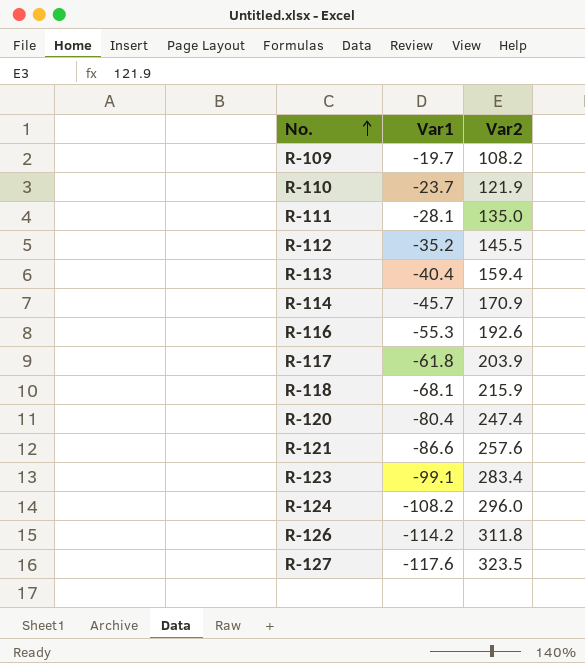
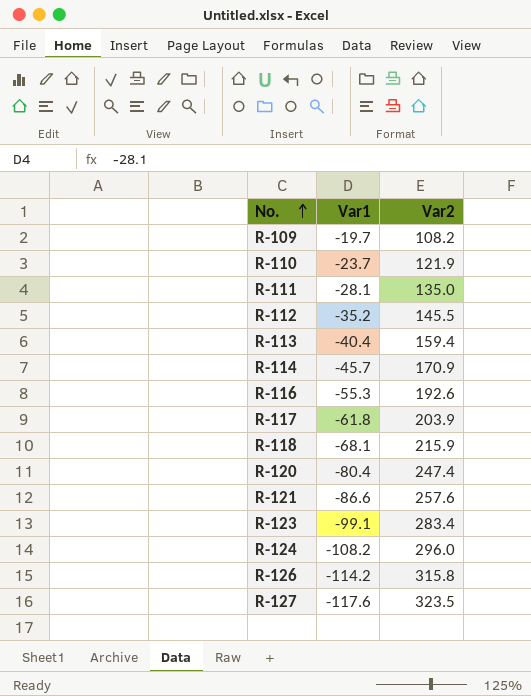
R-126 | Var2: 311.8 -> 315.8

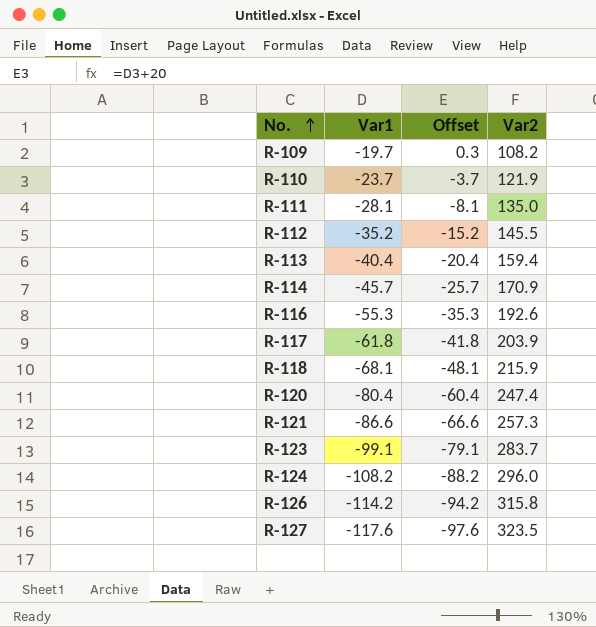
column Offset | formula: none -> [Var1] + 20
R-121 | Var2: 257.6 -> 257.3
R-123 | Var2: 283.4 -> 283.7

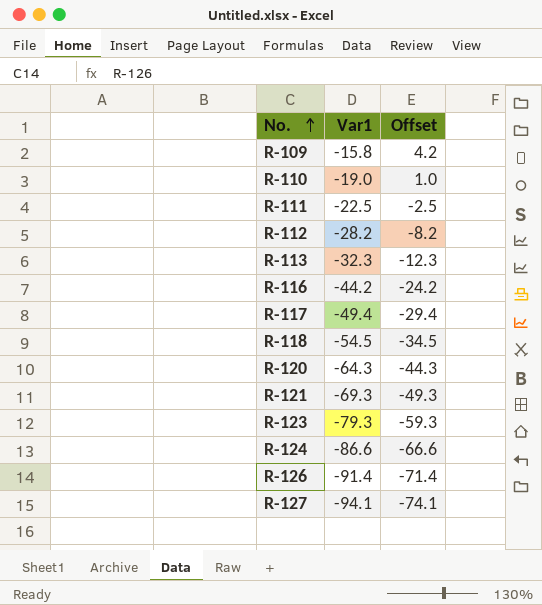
column Var2 | position: 4 -> none
row R-114: -45.7 | -25.7 | 170.9 -> none
R-109 | Var1: -19.7 -> -15.8
R-109 | Offset: 0.3 -> 4.2
R-110 | Var1: -23.7 -> -19.0
R-110 | Offset: -3.7 -> 1.0
R-111 | Var1: -28.1 -> -22.5
R-111 | Offset: -8.1 -> -2.5
R-112 | Var1: -35.2 -> -28.2
R-112 | Offset: -15.2 -> -8.2
R-113 | Var1: -40.4 -> -32.3
R-113 | Offset: -20.4 -> -12.3
R-116 | Var1: -55.3 -> -44.2
R-116 | Offset: -35.3 -> -24.2
R-117 | Var1: -61.8 -> -49.4
R-117 | Offset: -41.8 -> -29.4
R-118 | Var1: -68.1 -> -54.5
R-118 | Offset: -48.1 -> -34.5
R-120 | Var1: -80.4 -> -64.3
R-120 | Offset: -60.4 -> -44.3
R-121 | Var1: -86.6 -> -69.3
R-121 | Offset: -66.6 -> -49.3
R-123 | Var1: -99.1 -> -79.3
R-123 | Offset: -79.1 -> -59.3
R-124 | Var1: -108.2 -> -86.6
R-124 | Offset: -88.2 -> -66.6
R-126 | Var1: -114.2 -> -91.4
R-126 | Offset: -94.2 -> -71.4
R-127 | Var1: -117.6 -> -94.1
R-127 | Offset: -97.6 -> -74.1

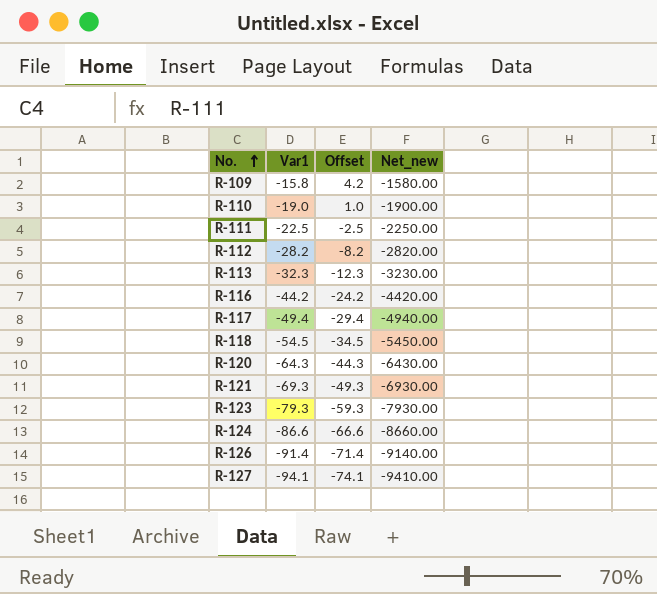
column Net_new | formula: none -> [Var1] * 100

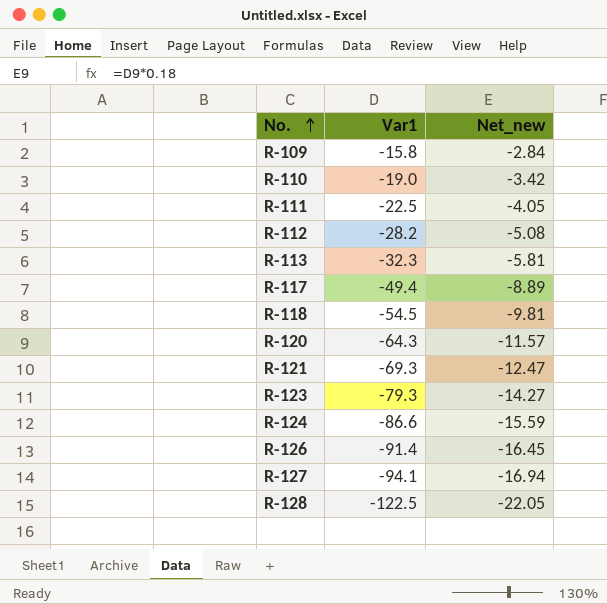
column Offset | formula: [Var1] + 20 -> none
column Net_new | formula: [Var1] * 100 -> [Var1] * 0.18
row R-116: -44.2 | -24.2 | -4420.00 -> none
row R-128: none -> -122.5 | -22.05

